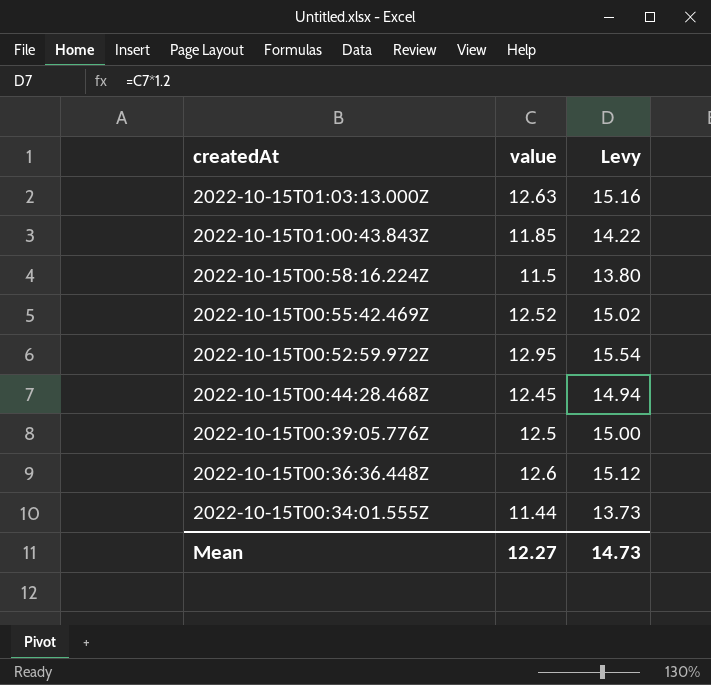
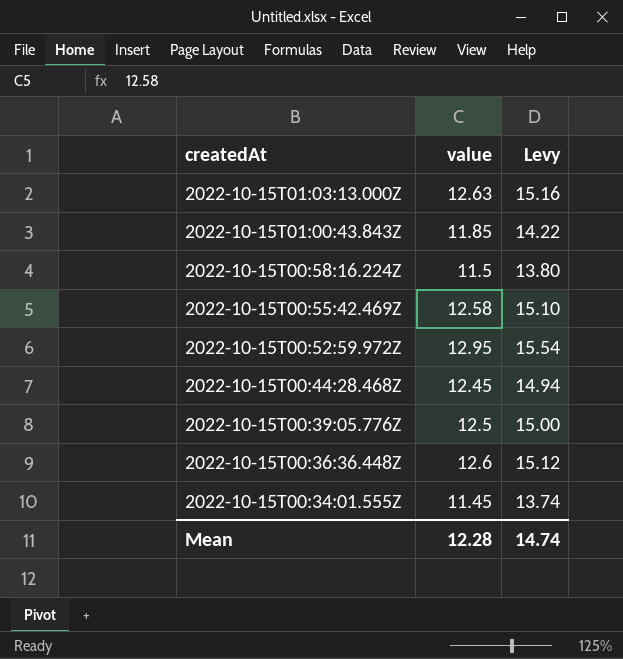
2022-10-15T00:55:42.469Z | value: 12.52 -> 12.58
2022-10-15T00:55:42.469Z | Levy: 15.02 -> 15.10
2022-10-15T00:34:01.555Z | value: 11.44 -> 11.45
2022-10-15T00:34:01.555Z | Levy: 13.73 -> 13.74
Mean | value: 12.27 -> 12.28
Mean | Levy: 14.73 -> 14.74

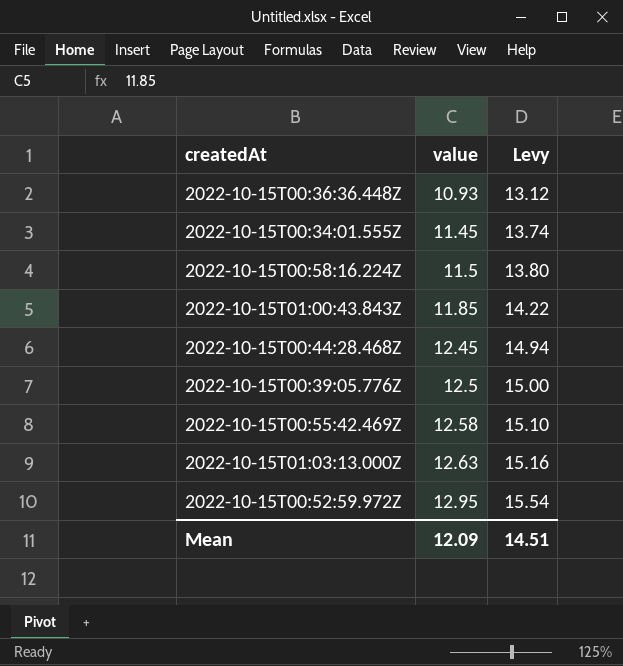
row order: createdAt descending -> value ascending
2022-10-15T00:36:36.448Z | value: 12.6 -> 10.93
2022-10-15T00:36:36.448Z | Levy: 15.12 -> 13.12
Mean | value: 12.28 -> 12.09
Mean | Levy: 14.74 -> 14.51

